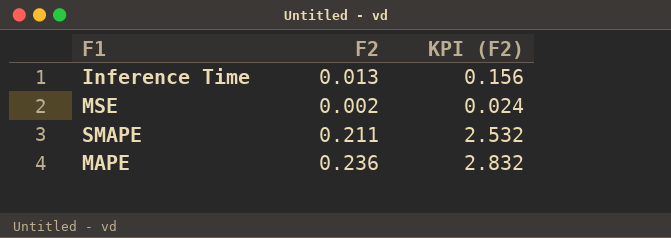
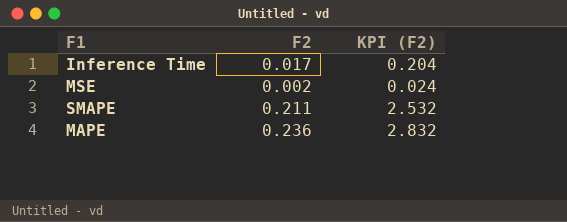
Inference Time | F2: 0.013 -> 0.017
Inference Time | KPI (F2): 0.156 -> 0.204

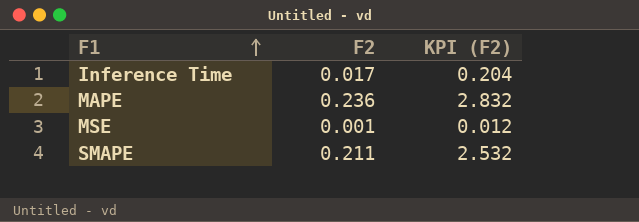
row order: none -> F1 ascending
MSE | F2: 0.002 -> 0.001
MSE | KPI (F2): 0.024 -> 0.012

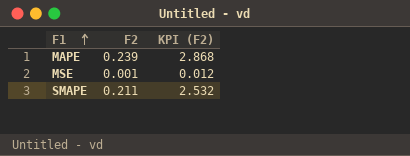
row Inference Time: 0.017 | 0.204 -> none
MAPE | F2: 0.236 -> 0.239
MAPE | KPI (F2): 2.832 -> 2.868

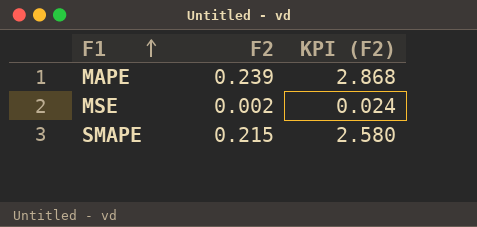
MSE | F2: 0.001 -> 0.002
MSE | KPI (F2): 0.012 -> 0.024
SMAPE | F2: 0.211 -> 0.215
SMAPE | KPI (F2): 2.532 -> 2.580

